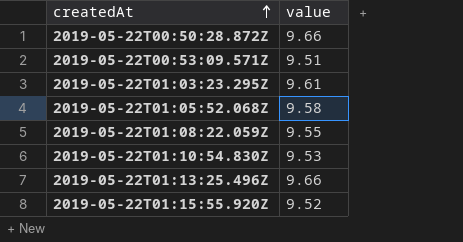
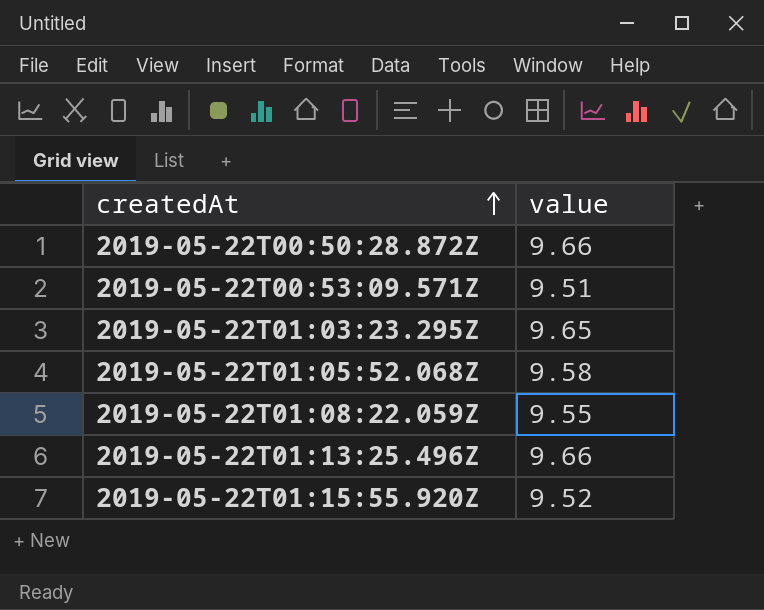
row 2019-05-22T01:10:54.830Z: 9.53 -> none
2019-05-22T01:03:23.295Z | value: 9.61 -> 9.65

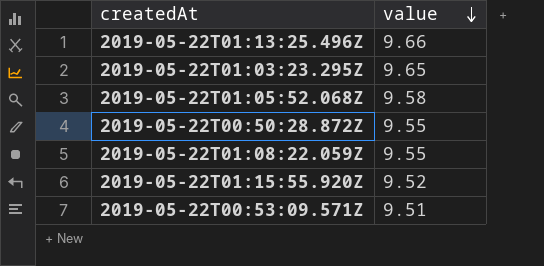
row order: createdAt ascending -> value descending
2019-05-22T00:50:28.872Z | value: 9.66 -> 9.55

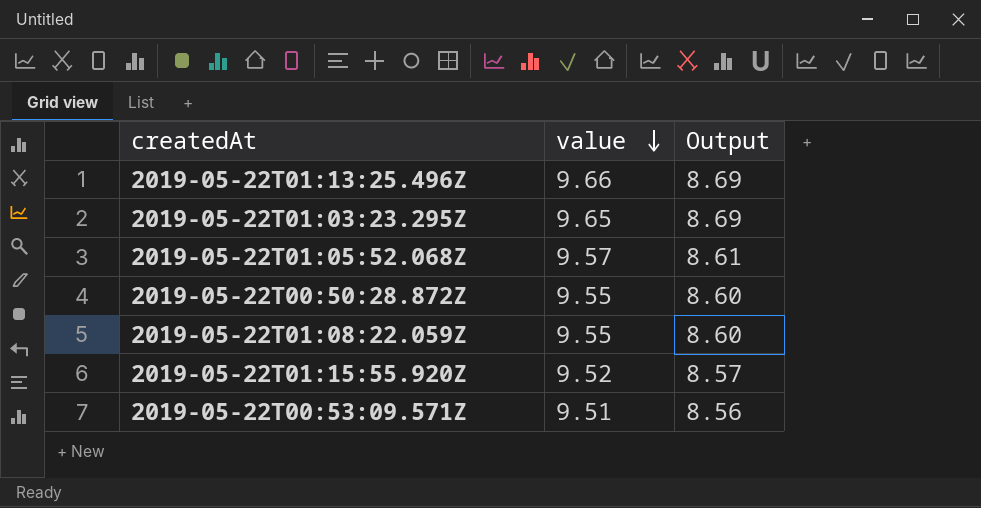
column Output | formula: none -> [value] * 0.9
2019-05-22T01:05:52.068Z | value: 9.58 -> 9.57

